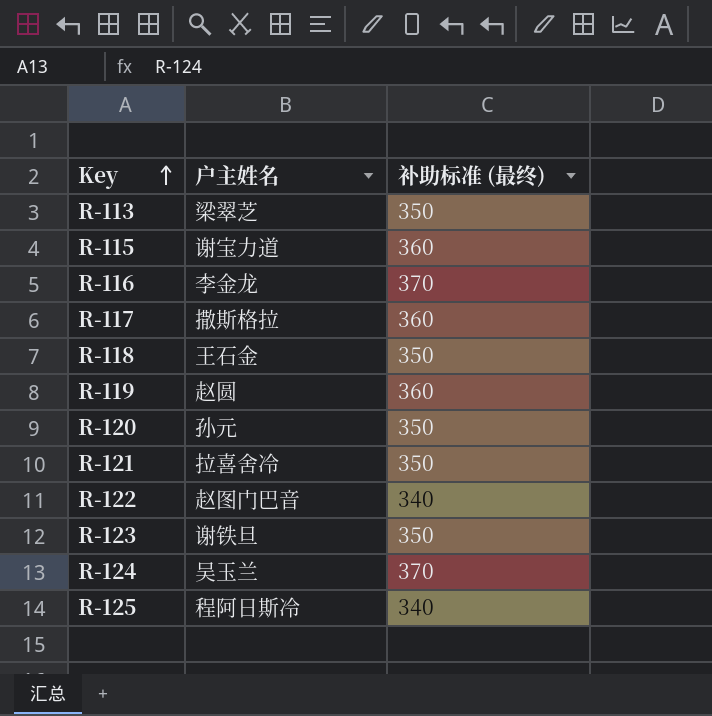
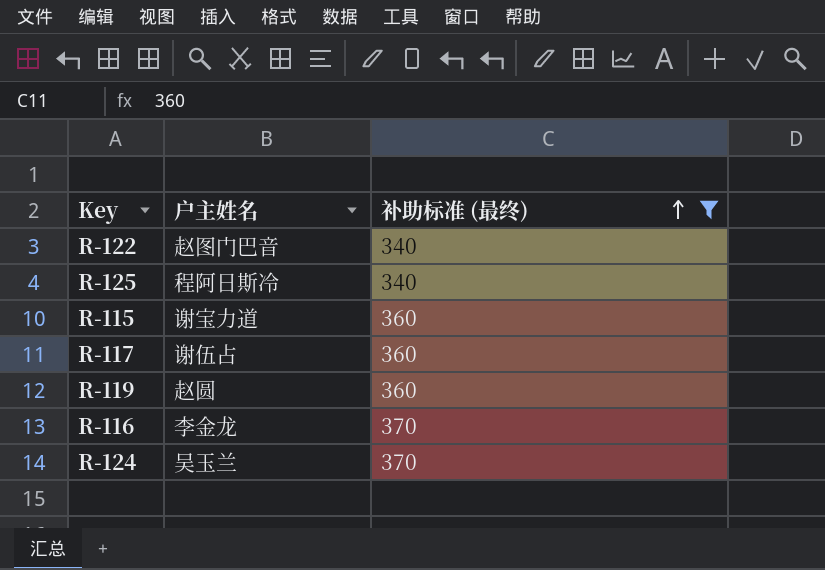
filter: none -> 补助标准 (最终) != 350
row order: Key ascending -> 补助标准 (最终) ascending
R-117 | 户主姓名: 撒斯格拉 -> 谢伍占

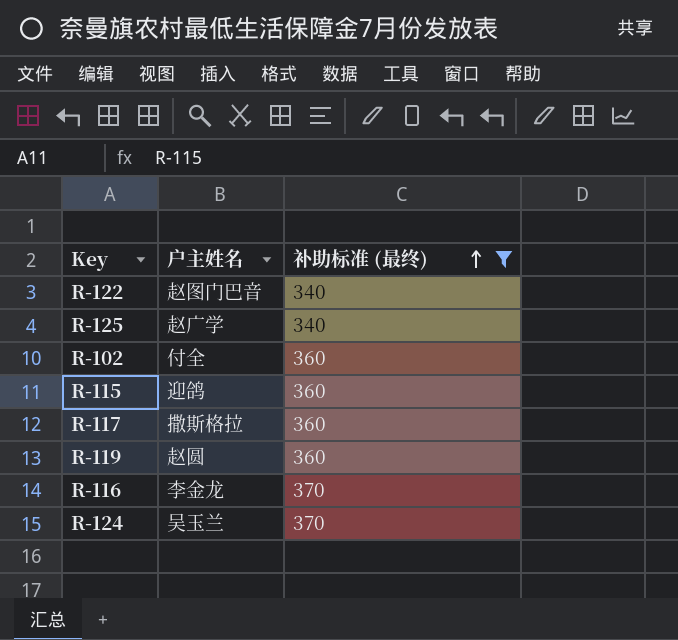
R-125 | 户主姓名: 程阿日斯冷 -> 赵广学
row R-102: none -> 付全 | 360
R-115 | 户主姓名: 谢宝力道 -> 迎鸽
R-117 | 户主姓名: 谢伍占 -> 撒斯格拉

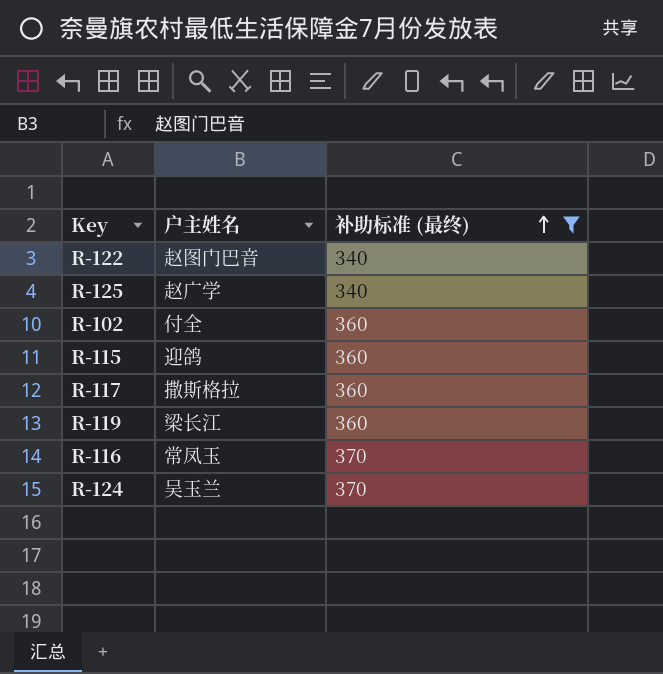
R-119 | 户主姓名: 赵圆 -> 梁长江
R-116 | 户主姓名: 李金龙 -> 常凤玉

